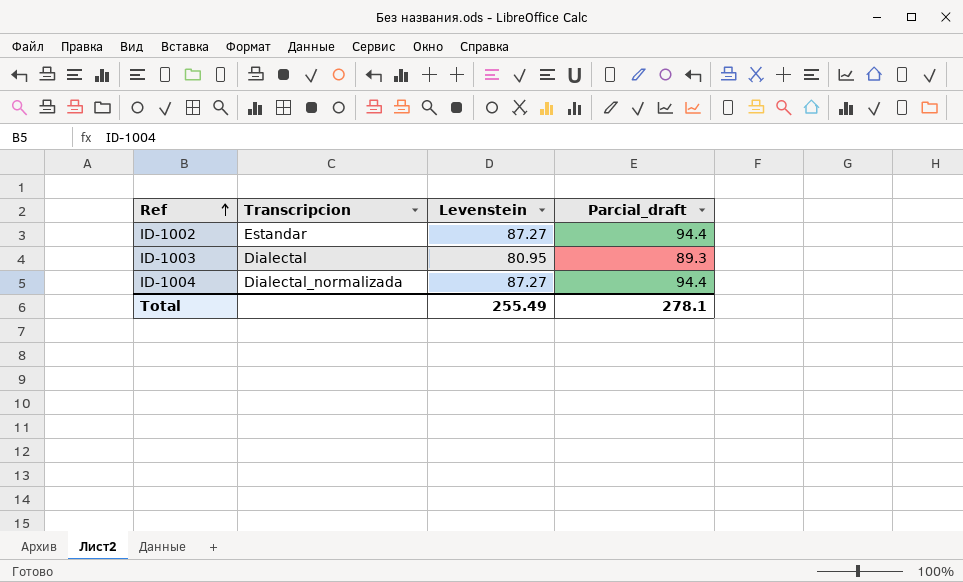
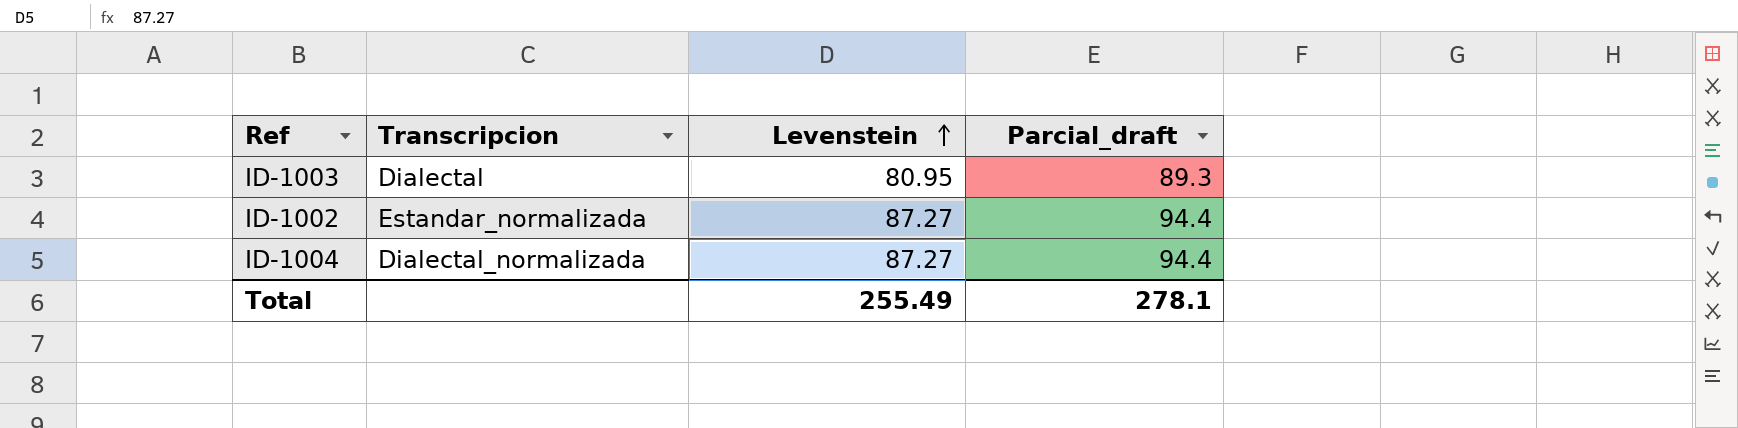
row order: Ref ascending -> Levenstein ascending
ID-1002 | Transcripcion: Estandar -> Estandar_normalizada

